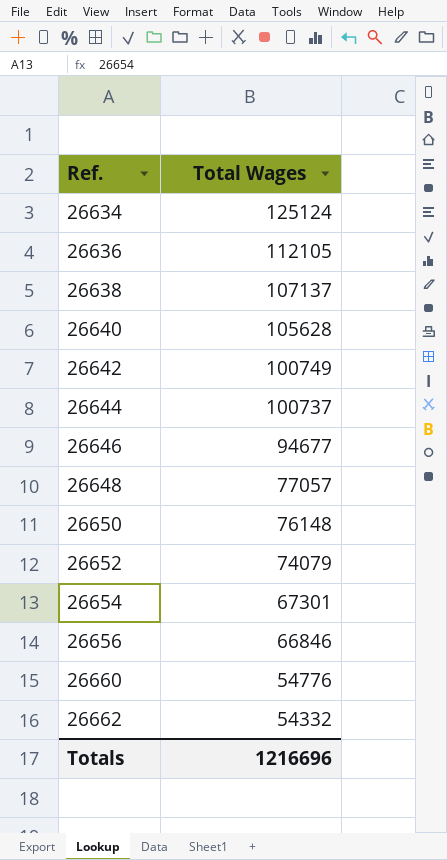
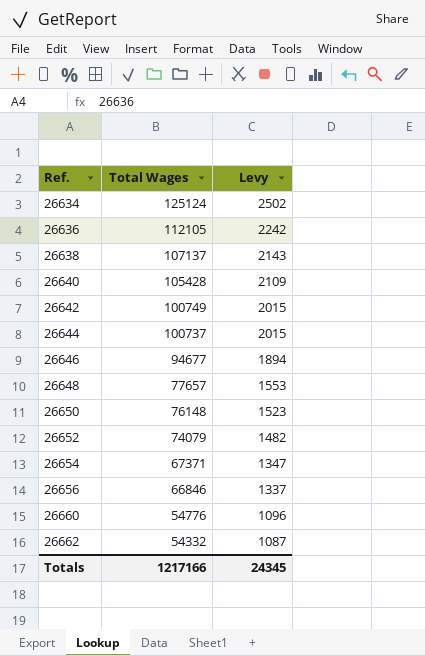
column Levy | formula: none -> [Total Wages] * 0.02
26640 | Total Wages: 105628 -> 105428
26648 | Total Wages: 77057 -> 77657
26654 | Total Wages: 67301 -> 67371
Totals | Total Wages: 1216696 -> 1217166

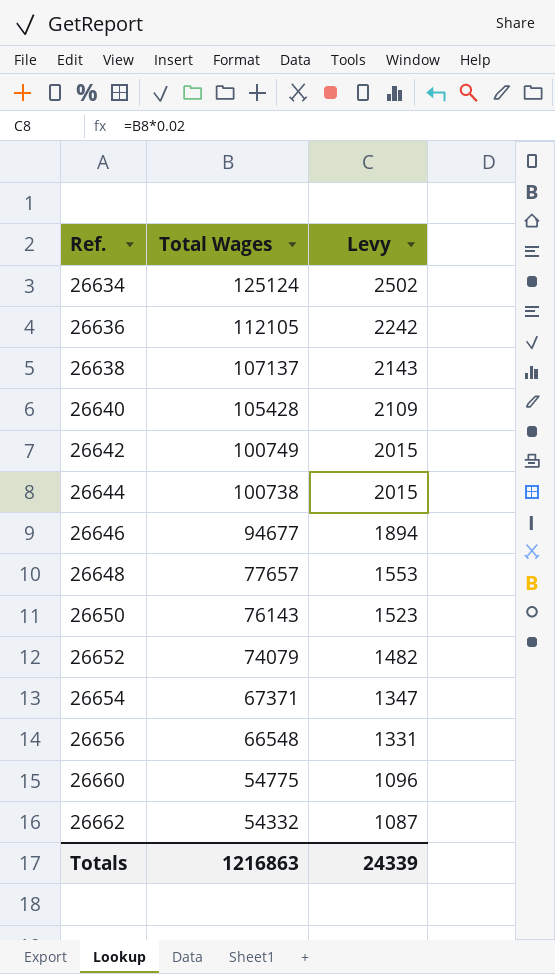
26644 | Total Wages: 100737 -> 100738
26650 | Total Wages: 76148 -> 76143
26656 | Total Wages: 66846 -> 66548
26656 | Levy: 1337 -> 1331
26660 | Total Wages: 54776 -> 54775
Totals | Total Wages: 1217166 -> 1216863
Totals | Levy: 24345 -> 24339

